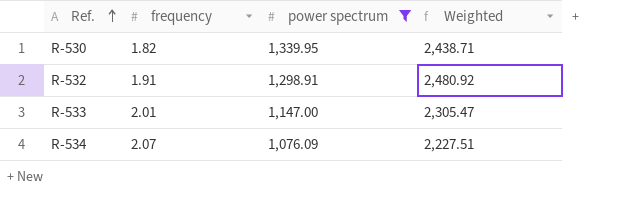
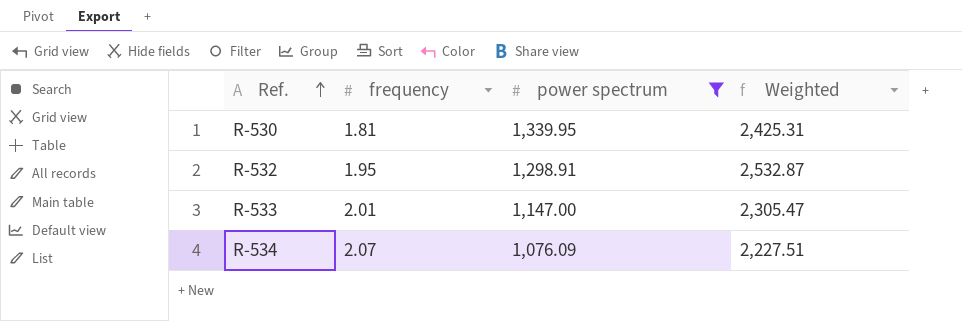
R-530 | frequency: 1.82 -> 1.81
R-530 | Weighted: 2,438.71 -> 2,425.31
R-532 | frequency: 1.91 -> 1.95
R-532 | Weighted: 2,480.92 -> 2,532.87

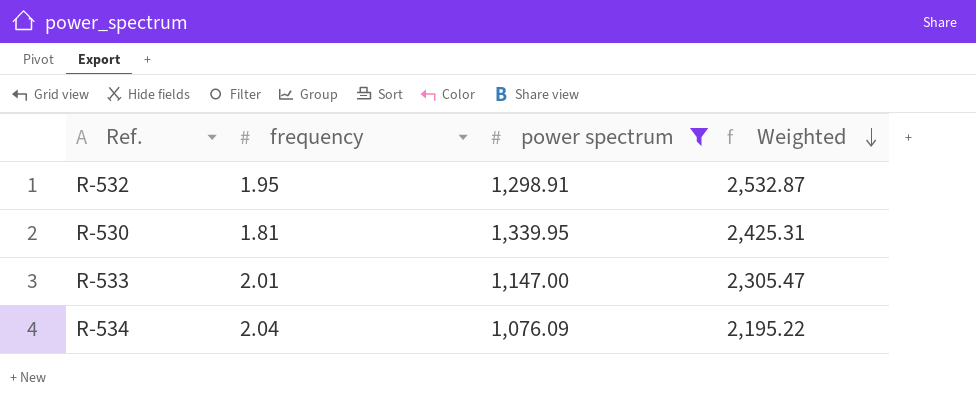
row order: Ref. ascending -> Weighted descending
R-534 | frequency: 2.07 -> 2.04
R-534 | Weighted: 2,227.51 -> 2,195.22

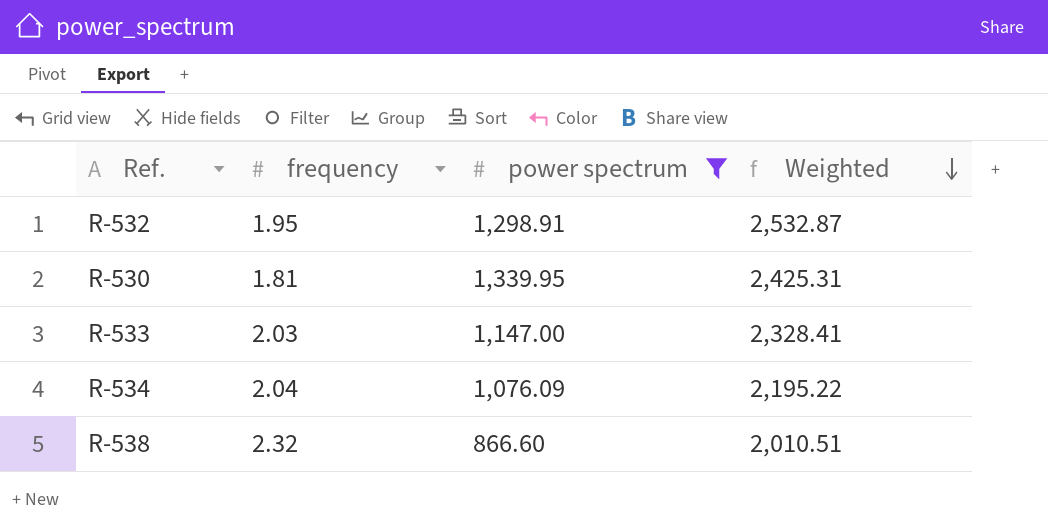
R-533 | frequency: 2.01 -> 2.03
R-533 | Weighted: 2,305.47 -> 2,328.41
row R-538: none -> 2.32 | 866.60 | 2,010.51

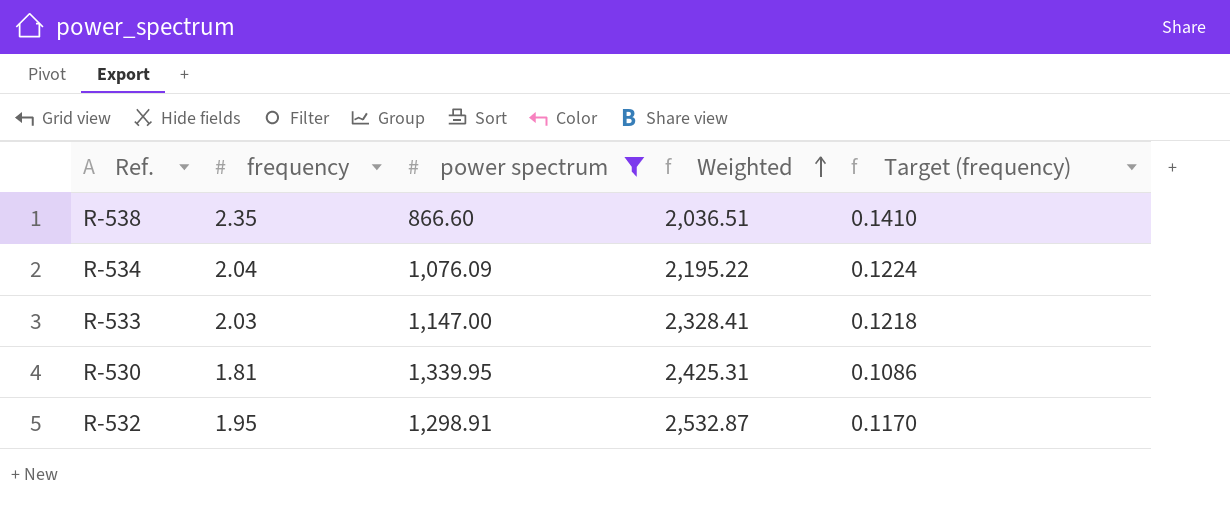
row order: Weighted descending -> Weighted ascending
column Target (frequency) | formula: none -> [frequency] * 0.06
R-538 | frequency: 2.32 -> 2.35
R-538 | Weighted: 2,010.51 -> 2,036.51

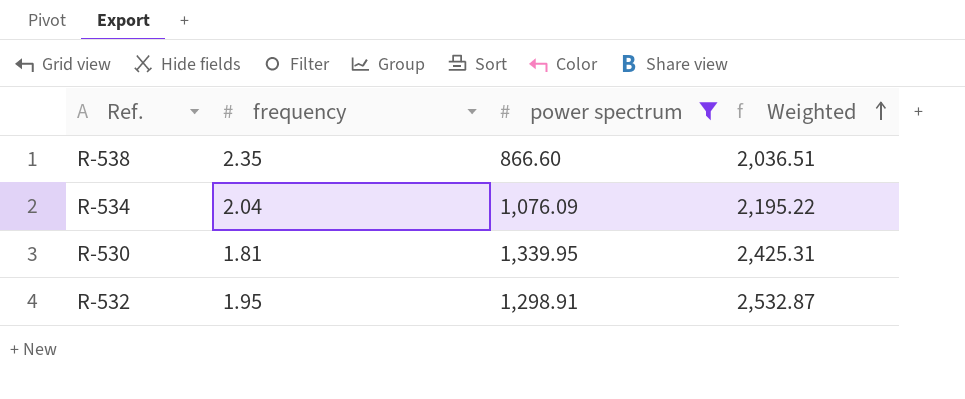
column Target (frequency) | formula: [frequency] * 0.06 -> none
row R-533: 2.03 | 1,147.00 | 2,328.41 | 0.1218 -> none

